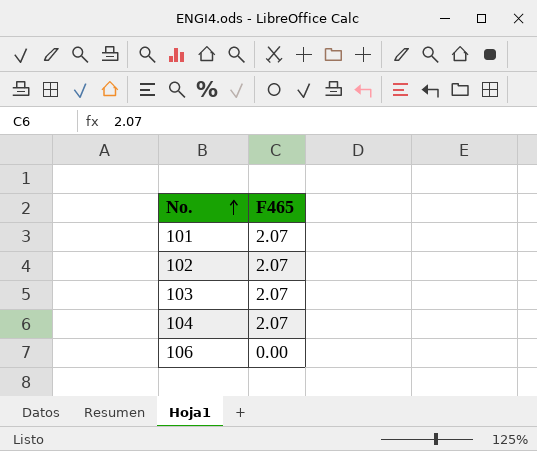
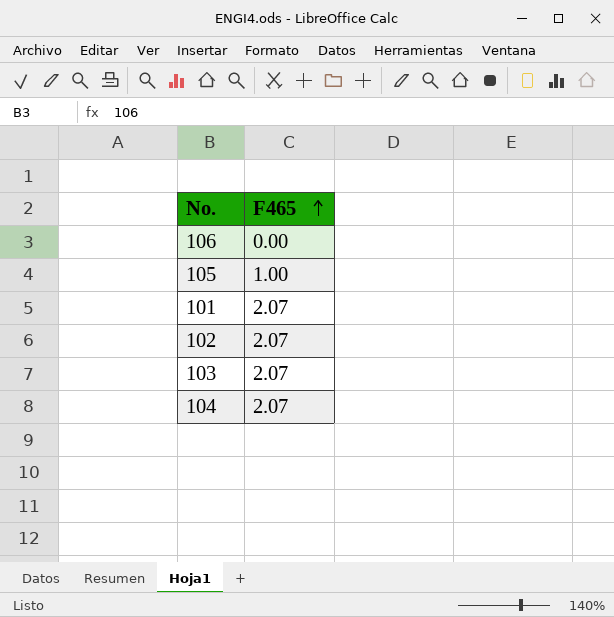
row order: No. ascending -> F465 ascending
row 105: none -> 1.00

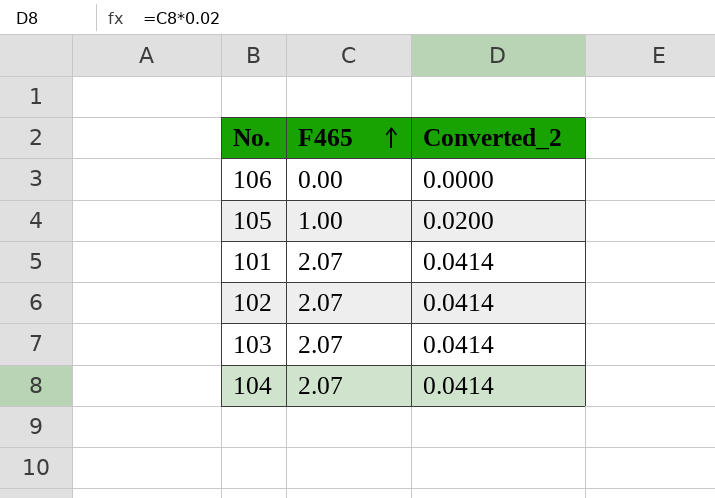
column Converted_2 | formula: none -> [F465] * 0.02

